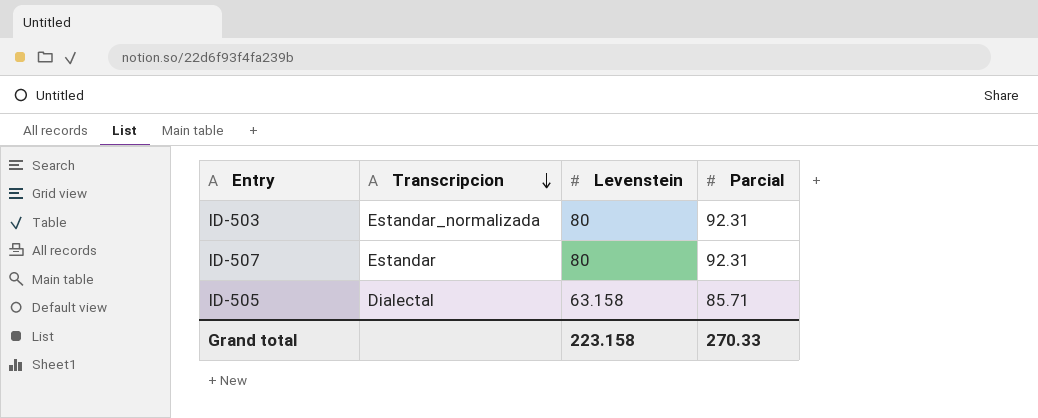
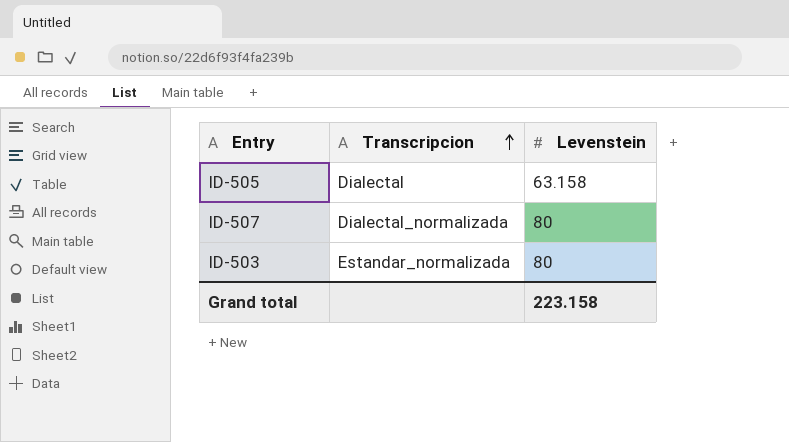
row order: Transcripcion descending -> Transcripcion ascending
column Parcial | position: 4 -> none
ID-507 | Transcripcion: Estandar -> Dialectal_normalizada

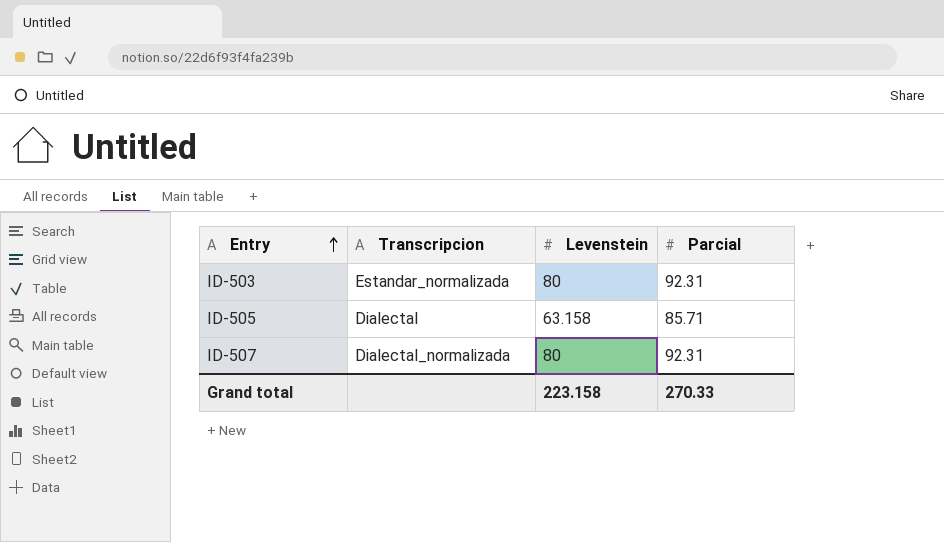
row order: Transcripcion ascending -> Entry ascending
column Parcial | position: none -> 4

